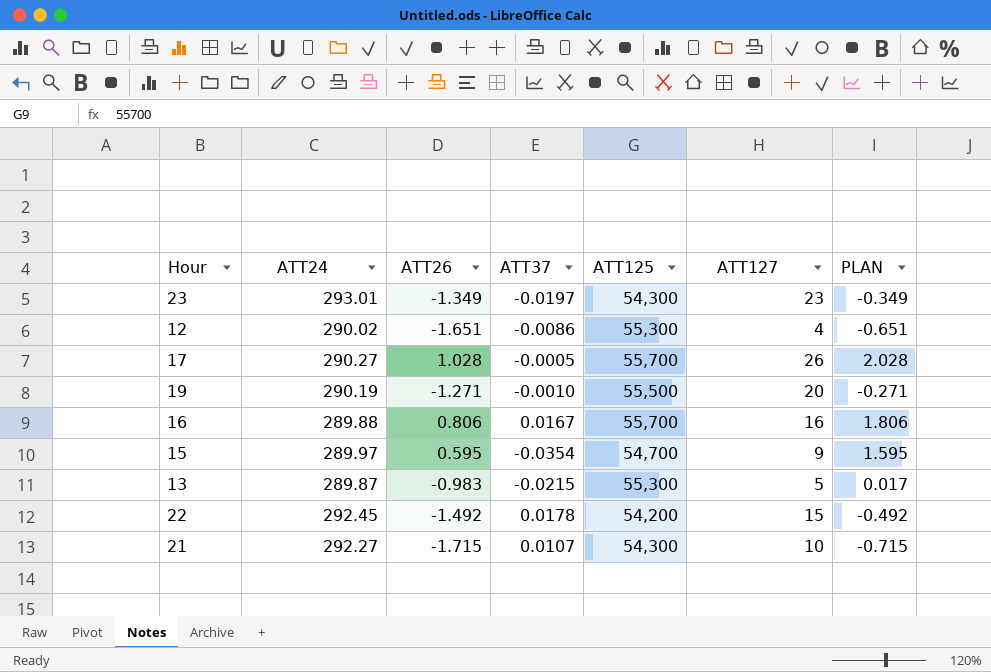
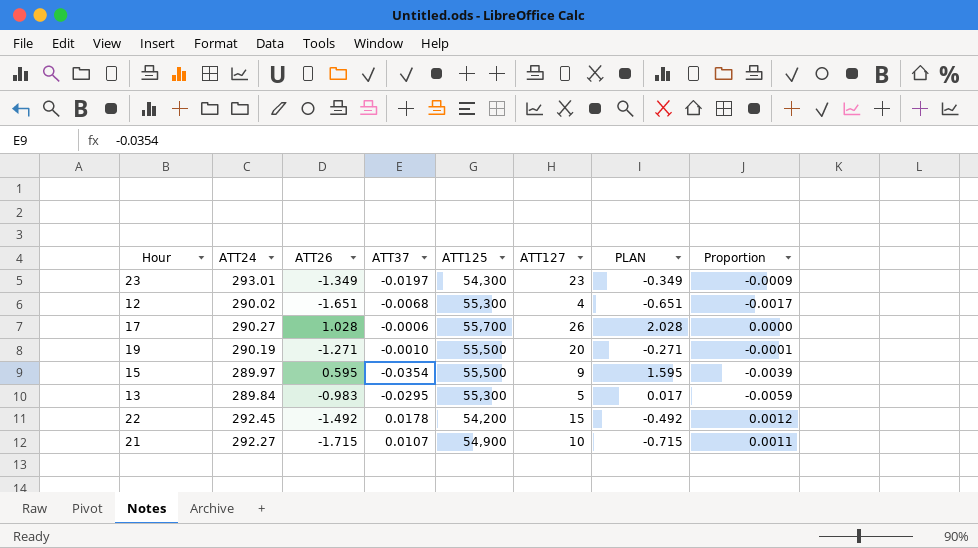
column Proportion | formula: none -> [ATT37] / [ATT127]
row 16: 289.88 | 0.806 | 0.0167 | 55,700 | 16 | 1.806 -> none
12 | ATT37: -0.0086 -> -0.0068
17 | ATT37: -0.0005 -> -0.0006
15 | ATT125: 54,700 -> 55,500
13 | ATT24: 289.87 -> 289.84
13 | ATT37: -0.0215 -> -0.0295
21 | ATT125: 54,300 -> 54,900

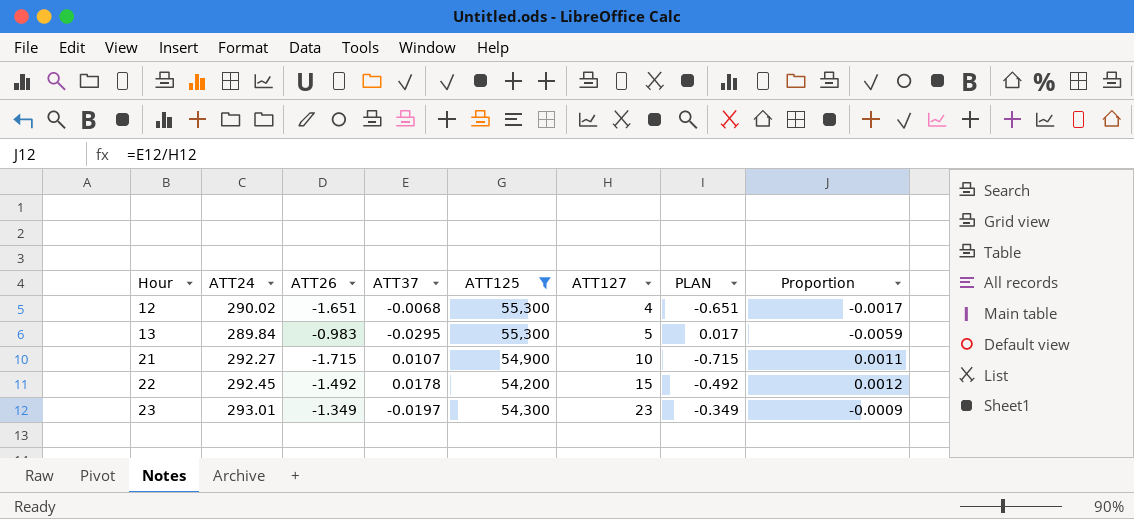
filter: none -> ATT125 <= 55,300
row order: none -> Hour ascending

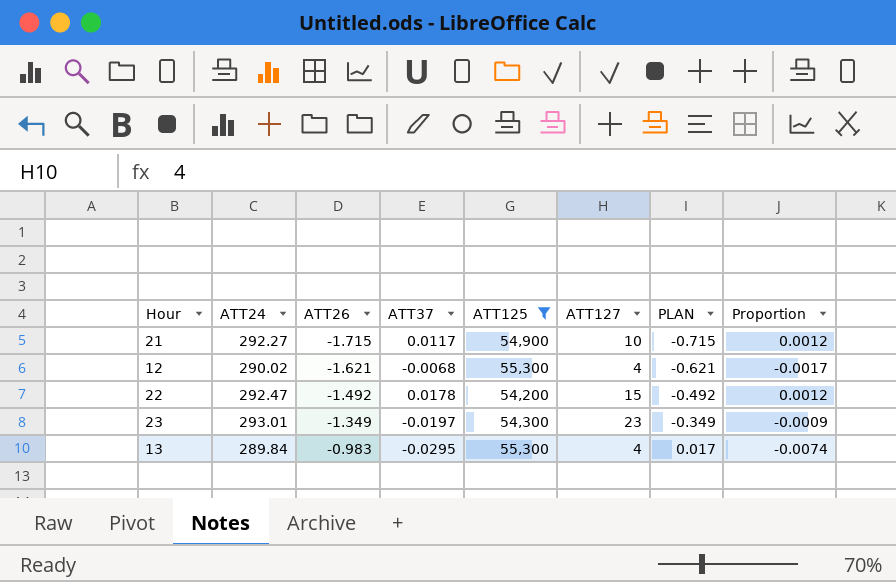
row order: Hour ascending -> ATT26 ascending
21 | ATT37: 0.0107 -> 0.0117
21 | Proportion: 0.0011 -> 0.0012
12 | ATT26: -1.651 -> -1.621
12 | PLAN: -0.651 -> -0.621
22 | ATT24: 292.45 -> 292.47
13 | ATT127: 5 -> 4
13 | Proportion: -0.0059 -> -0.0074

